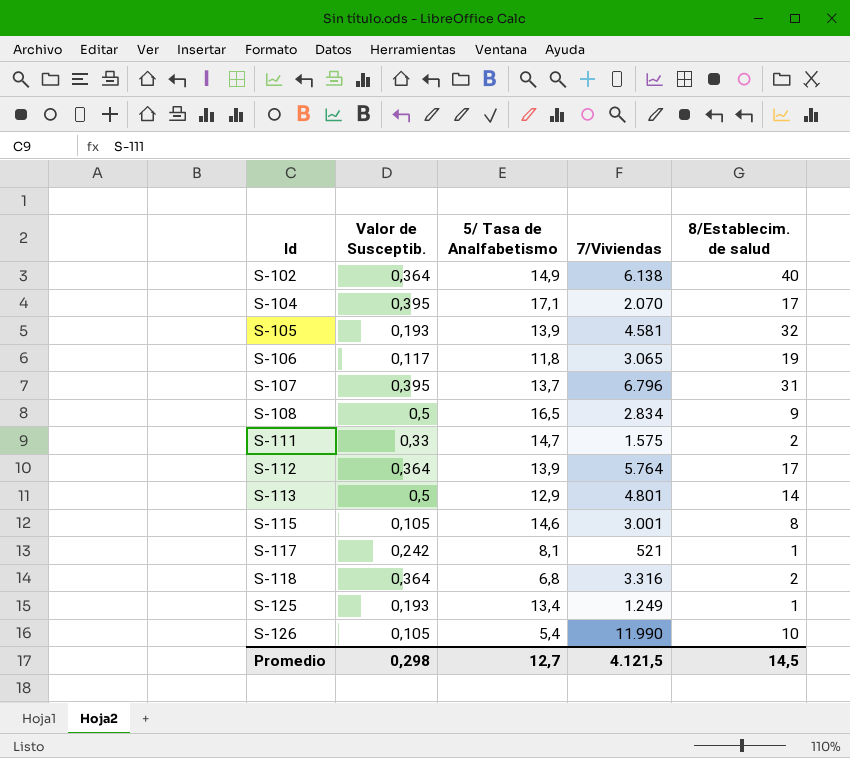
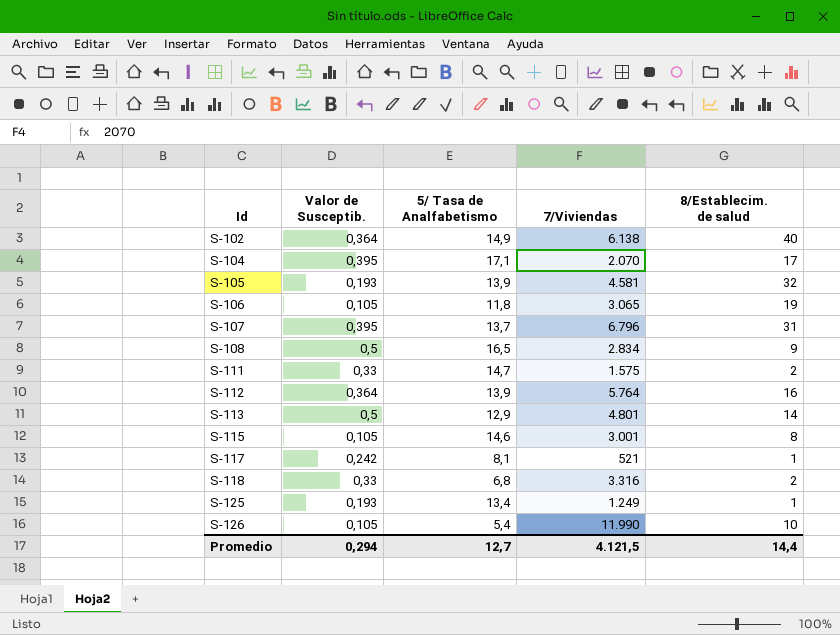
S-106 | Valor de Susceptib.: 0,117 -> 0,105
S-112 | 8/Establecim. de salud: 17 -> 16
S-118 | Valor de Susceptib.: 0,364 -> 0,33
Promedio | Valor de Susceptib.: 0,298 -> 0,294
Promedio | 8/Establecim. de salud: 14,5 -> 14,4

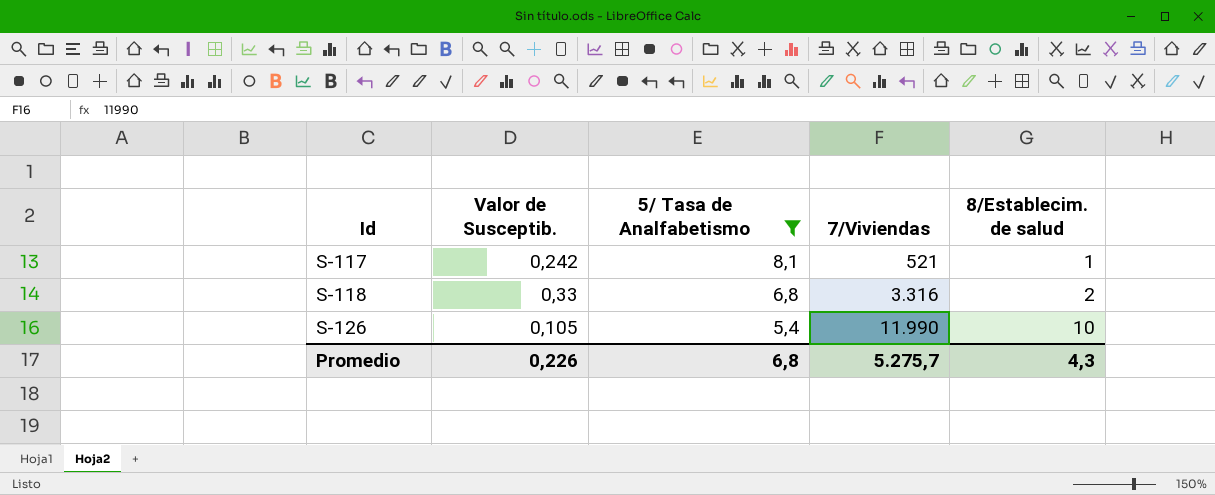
filter: none -> 5/ Tasa de Analfabetismo <= 8,1
Promedio | Valor de Susceptib.: 0,294 -> 0,226
Promedio | 5/ Tasa de Analfabetismo: 12,7 -> 6,8
Promedio | 7/Viviendas: 4.121,5 -> 5.275,7
Promedio | 8/Establecim. de salud: 14,4 -> 4,3

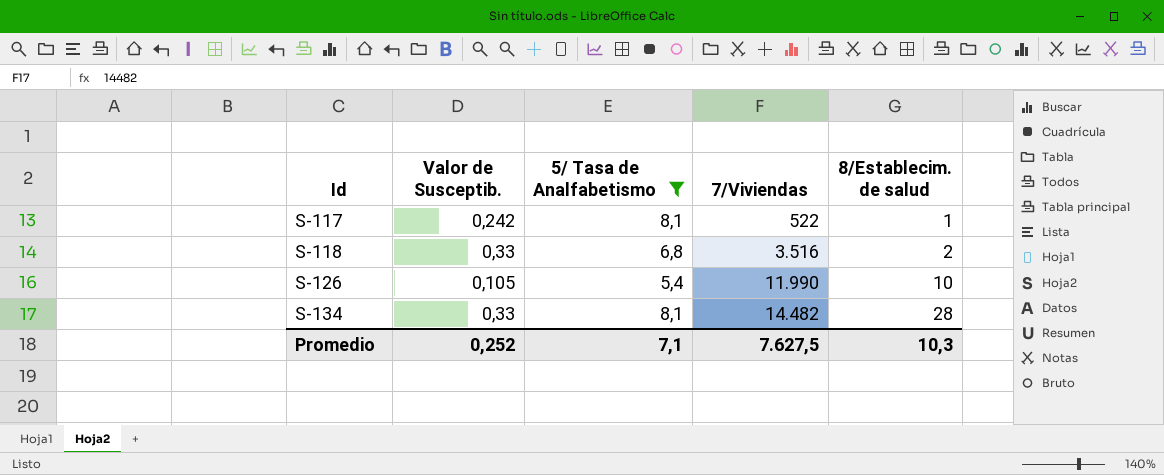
S-117 | 7/Viviendas: 521 -> 522
S-118 | 7/Viviendas: 3.316 -> 3.516
row S-134: none -> 0,33 | 8,1 | 14.482 | 28
Promedio | Valor de Susceptib.: 0,226 -> 0,252
Promedio | 5/ Tasa de Analfabetismo: 6,8 -> 7,1
Promedio | 7/Viviendas: 5.275,7 -> 7.627,5
Promedio | 8/Establecim. de salud: 4,3 -> 10,3

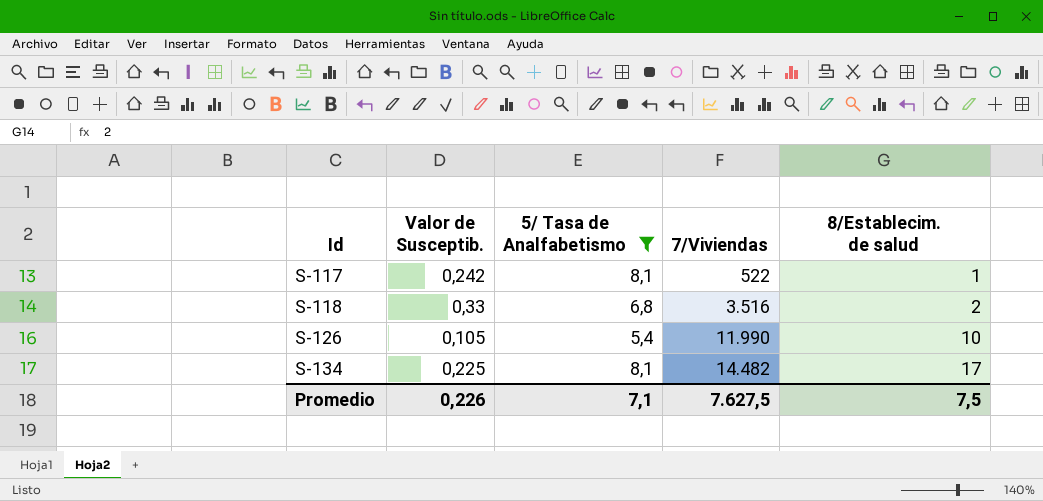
S-134 | Valor de Susceptib.: 0,33 -> 0,225
S-134 | 8/Establecim. de salud: 28 -> 17
Promedio | Valor de Susceptib.: 0,252 -> 0,226
Promedio | 8/Establecim. de salud: 10,3 -> 7,5

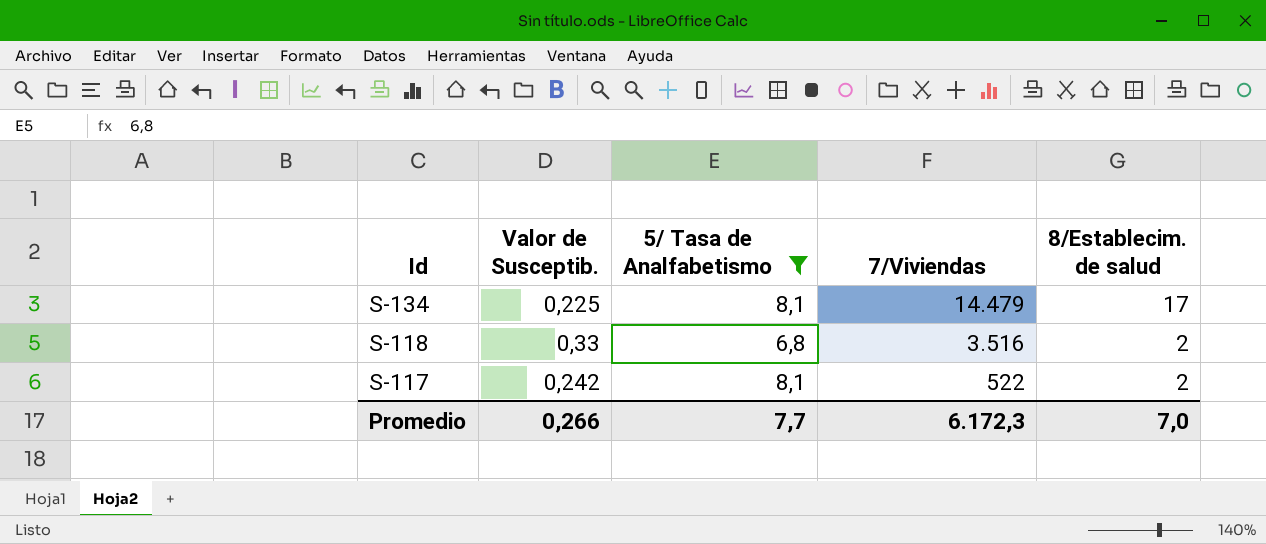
row order: Id ascending -> Id descending
row S-126: 0,105 | 5,4 | 11.990 | 10 -> none
S-134 | 7/Viviendas: 14.482 -> 14.479
S-117 | 8/Establecim. de salud: 1 -> 2
Promedio | Valor de Susceptib.: 0,226 -> 0,266
Promedio | 5/ Tasa de Analfabetismo: 7,1 -> 7,7
Promedio | 7/Viviendas: 7.627,5 -> 6.172,3
Promedio | 8/Establecim. de salud: 7,5 -> 7,0

